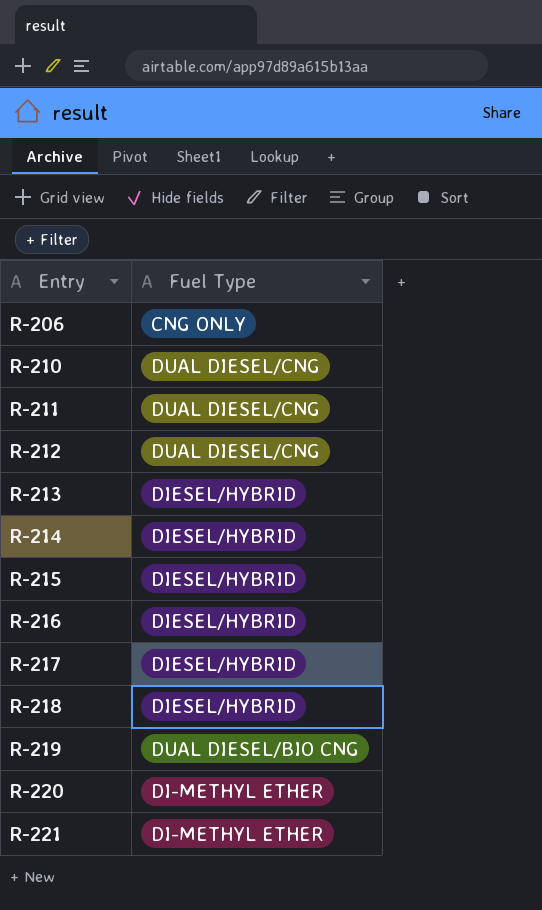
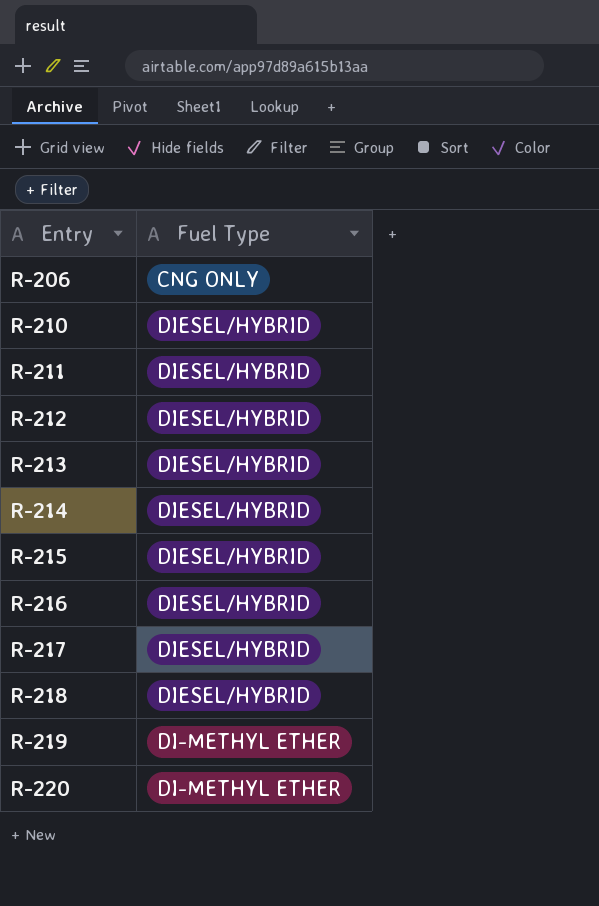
row R-221: DI-METHYL ETHER -> none
R-210 | Fuel Type: DUAL DIESEL/CNG -> DIESEL/HYBRID
R-211 | Fuel Type: DUAL DIESEL/CNG -> DIESEL/HYBRID
R-212 | Fuel Type: DUAL DIESEL/CNG -> DIESEL/HYBRID
R-219 | Fuel Type: DUAL DIESEL/BIO CNG -> DI-METHYL ETHER

